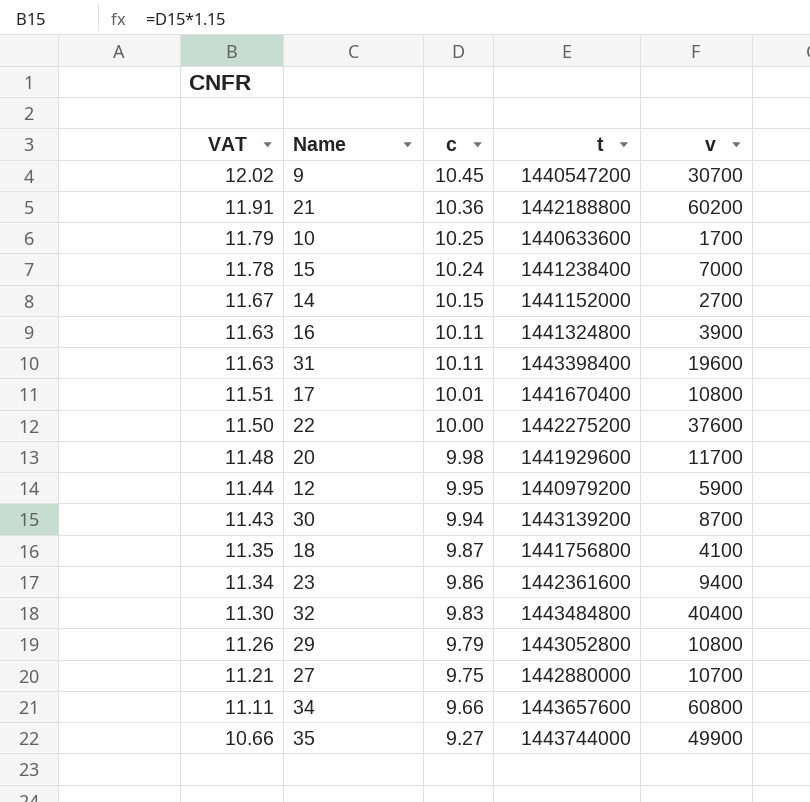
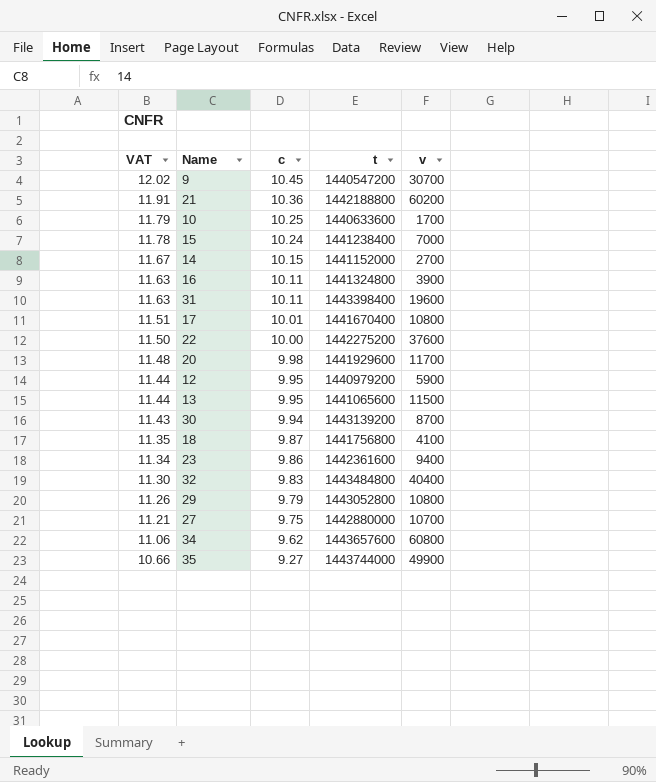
row 13: none -> 11.44 | 9.95 | 1441065600 | 11500
34 | VAT: 11.11 -> 11.06
34 | c: 9.66 -> 9.62

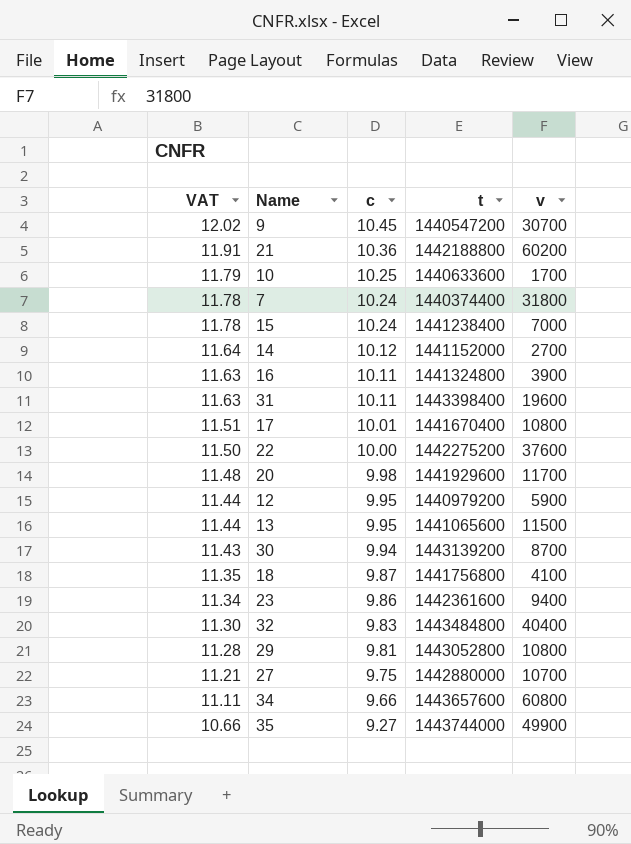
row 7: none -> 11.78 | 10.24 | 1440374400 | 31800
14 | VAT: 11.67 -> 11.64
14 | c: 10.15 -> 10.12
29 | VAT: 11.26 -> 11.28
29 | c: 9.79 -> 9.81
34 | VAT: 11.06 -> 11.11
34 | c: 9.62 -> 9.66

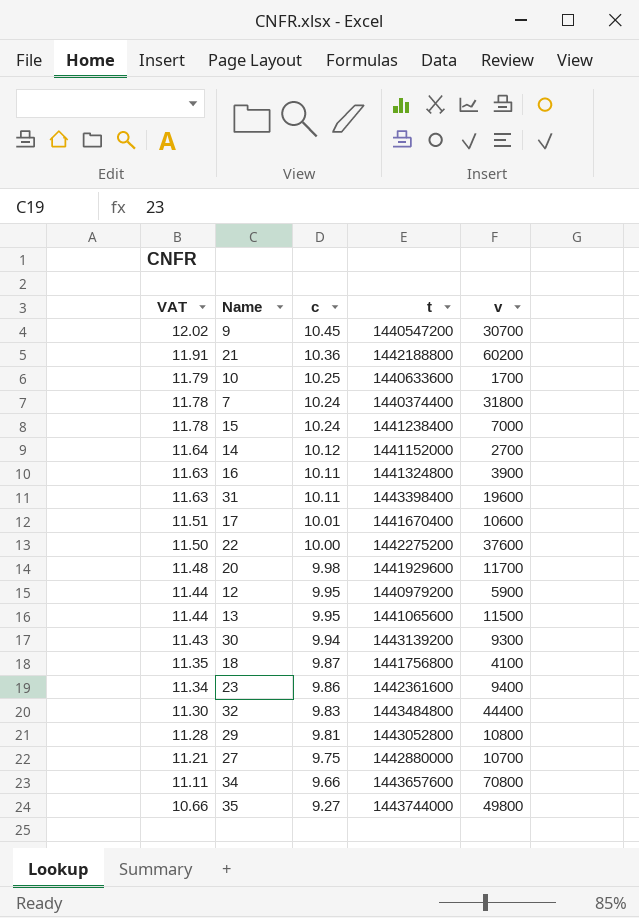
17 | v: 10800 -> 10600
30 | v: 8700 -> 9300
32 | v: 40400 -> 44400
34 | v: 60800 -> 70800
35 | v: 49900 -> 49800

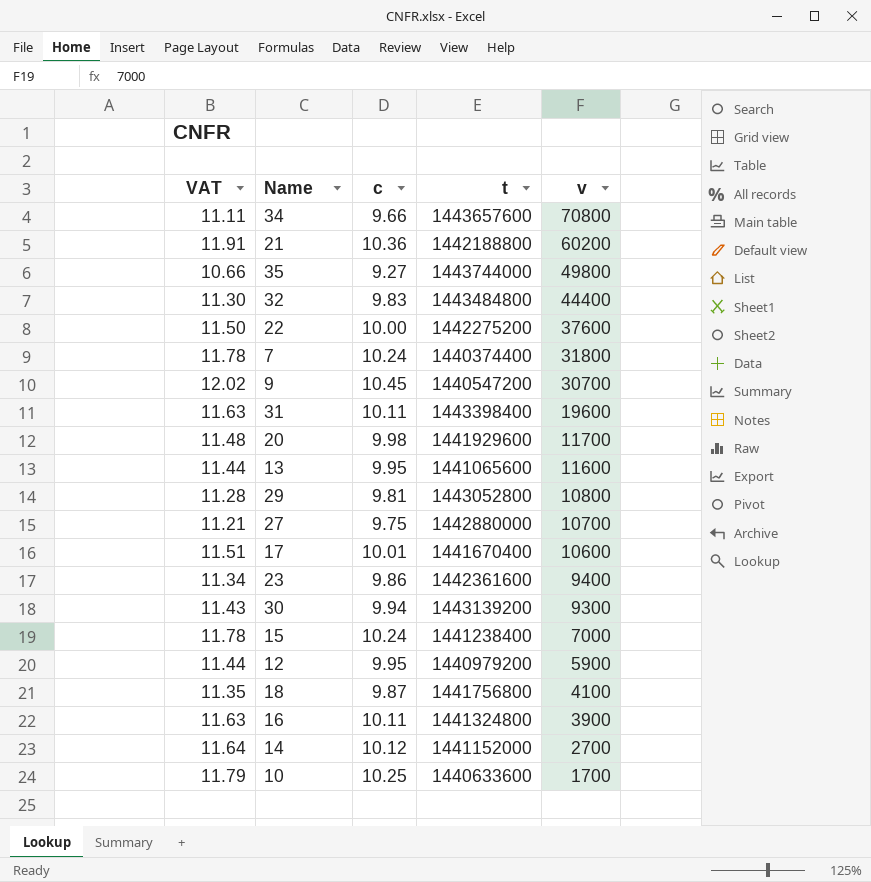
row order: VAT descending -> v descending
13 | v: 11500 -> 11600

